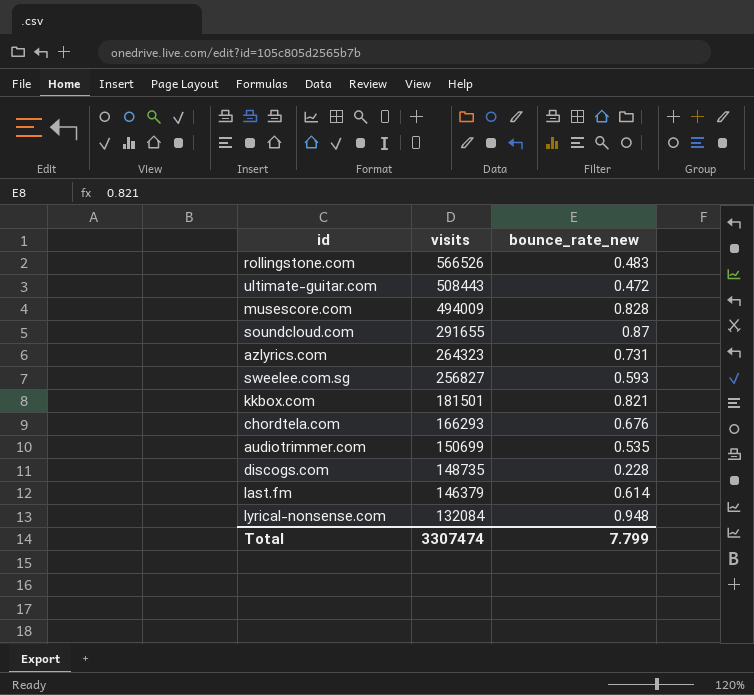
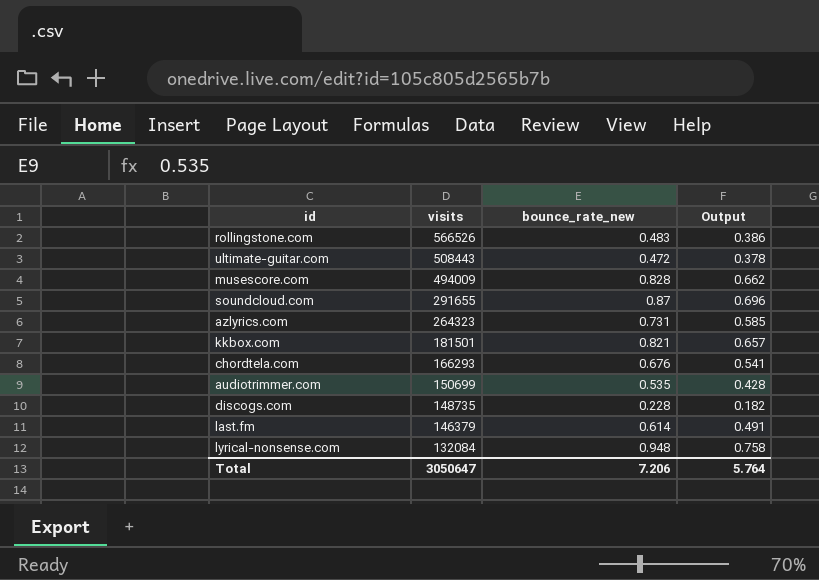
column Output | formula: none -> [bounce_rate_new] * 0.8
row sweelee.com.sg: 256827 | 0.593 -> none
Total | visits: 3307474 -> 3050647
Total | bounce_rate_new: 7.799 -> 7.206

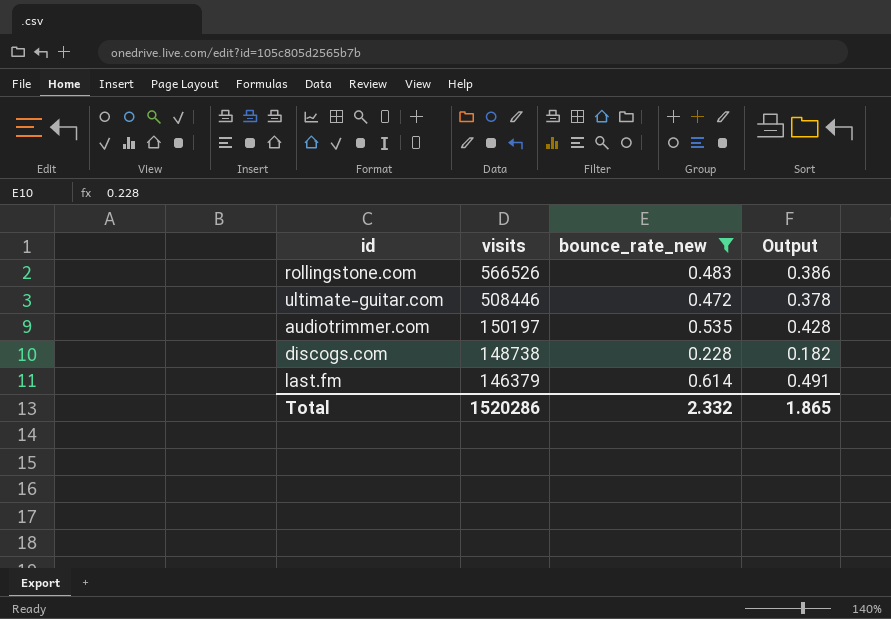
filter: none -> bounce_rate_new <= 0.614
ultimate-guitar.com | visits: 508443 -> 508446
audiotrimmer.com | visits: 150699 -> 150197
discogs.com | visits: 148735 -> 148738
Total | visits: 3050647 -> 1520286
Total | bounce_rate_new: 7.206 -> 2.332
Total | Output: 5.764 -> 1.865

